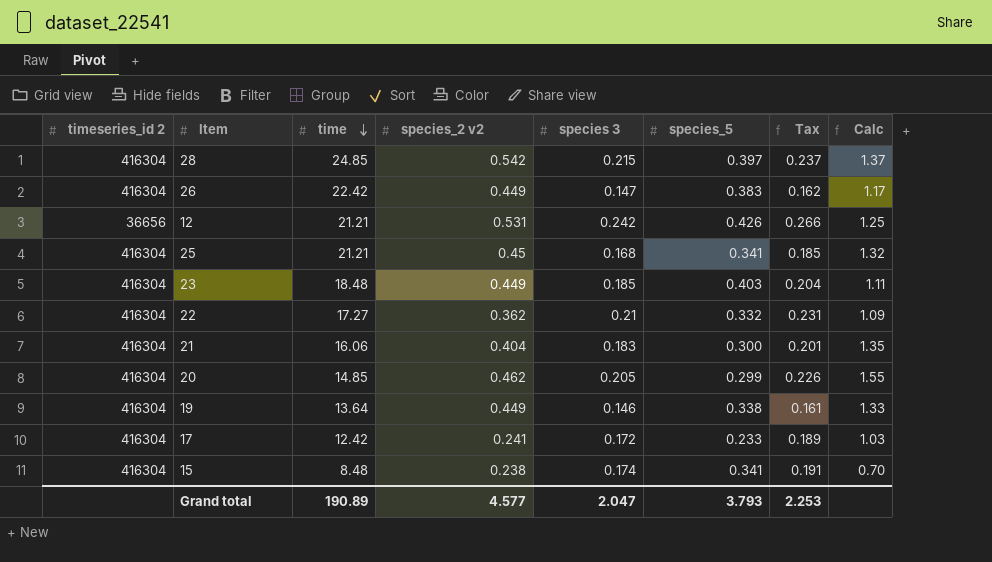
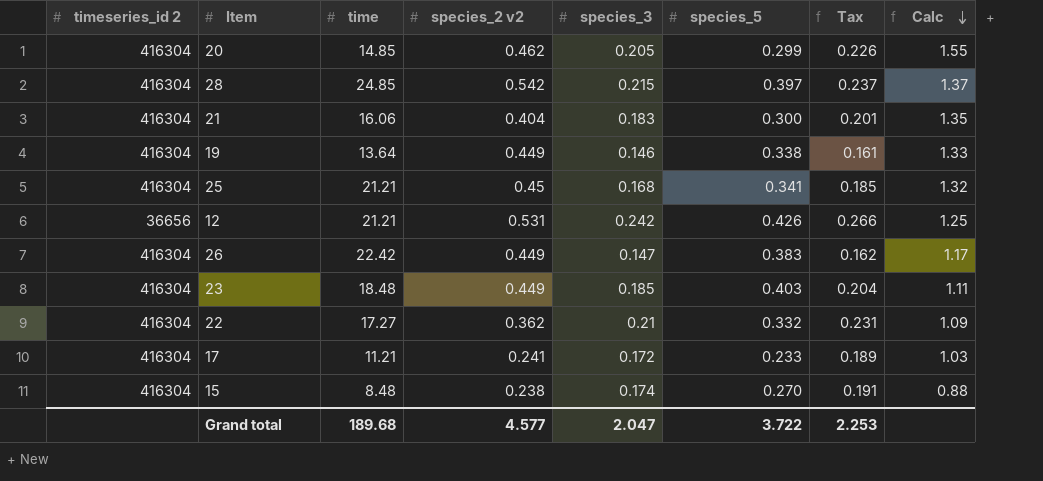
row order: time descending -> Calc descending
column name: species 3 -> species_3
17 | time: 12.42 -> 11.21
15 | species_5: 0.341 -> 0.270
15 | Calc: 0.70 -> 0.88
Grand total | time: 190.89 -> 189.68
Grand total | species_5: 3.793 -> 3.722

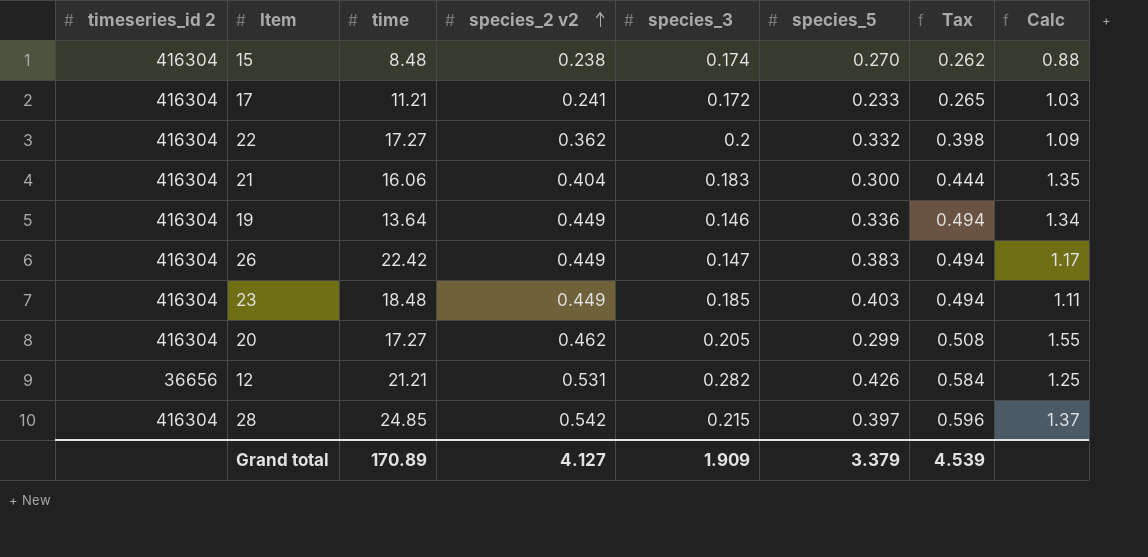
row order: Calc descending -> species_2 v2 ascending
column Tax | formula: [species_3] * 1.1 -> [species_2 v2] * 1.1
row 25: 416304 | 21.21 | 0.45 | 0.168 | 0.341 | 0.185 | 1.32 -> none
22 | species_3: 0.21 -> 0.2
19 | species_5: 0.338 -> 0.336
19 | Calc: 1.33 -> 1.34
20 | time: 14.85 -> 17.27
12 | species_3: 0.242 -> 0.282
Grand total | time: 189.68 -> 170.89
Grand total | species_2 v2: 4.577 -> 4.127
Grand total | species_3: 2.047 -> 1.909
Grand total | species_5: 3.722 -> 3.379
Grand total | Tax: 2.253 -> 4.539

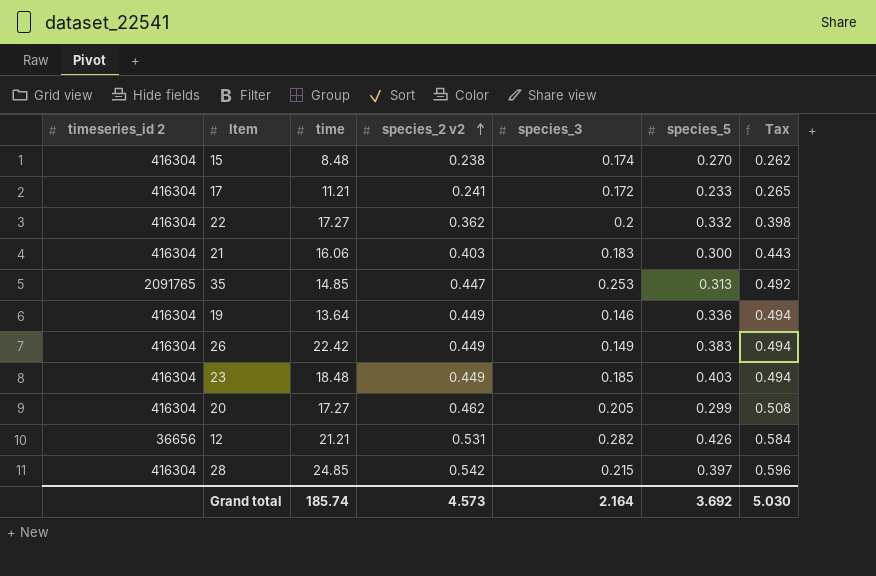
column Calc | formula: [species_2 v2] / [species_5] -> none
21 | species_2 v2: 0.404 -> 0.403
21 | Tax: 0.444 -> 0.443
row 35: none -> 2091765 | 14.85 | 0.447 | 0.253 | 0.313 | 0.492
26 | species_3: 0.147 -> 0.149
Grand total | time: 170.89 -> 185.74
Grand total | species_2 v2: 4.127 -> 4.573
Grand total | species_3: 1.909 -> 2.164
Grand total | species_5: 3.379 -> 3.692
Grand total | Tax: 4.539 -> 5.030

